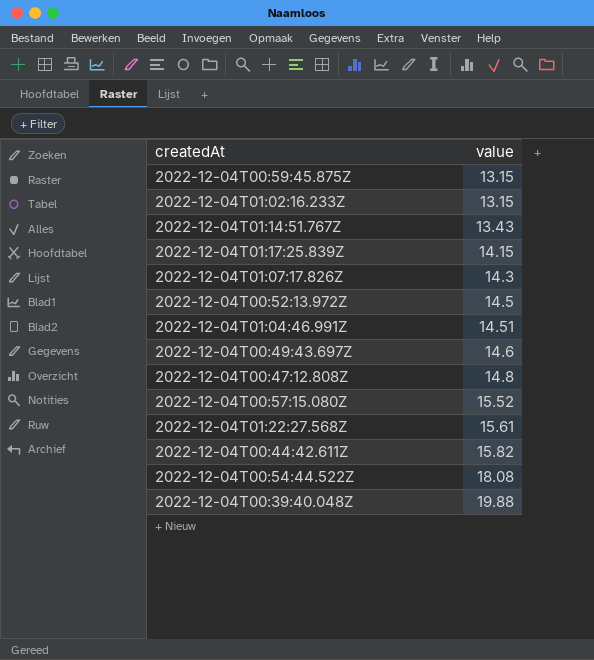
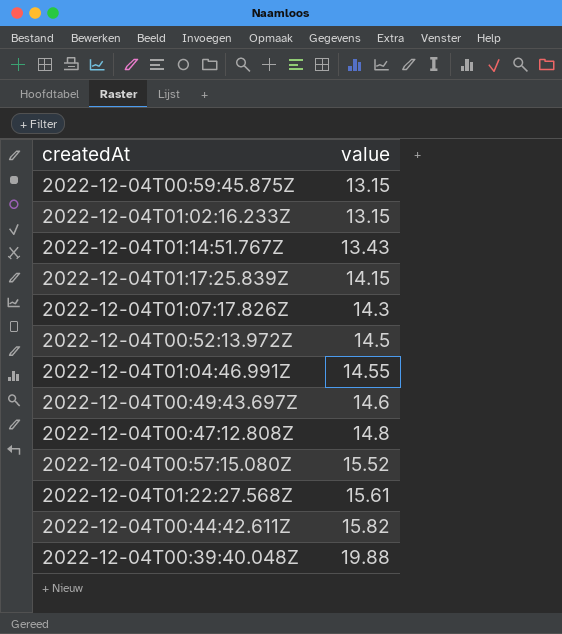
row 2022-12-04T00:54:44.522Z: 18.08 -> none
2022-12-04T01:04:46.991Z | value: 14.51 -> 14.55

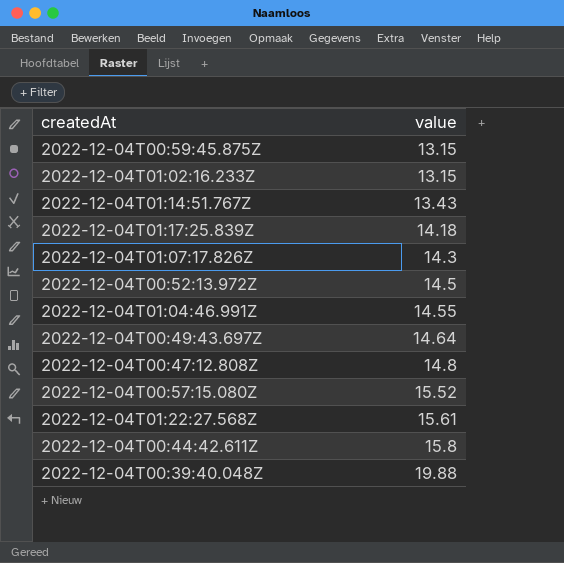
2022-12-04T01:17:25.839Z | value: 14.15 -> 14.18
2022-12-04T00:49:43.697Z | value: 14.6 -> 14.64
2022-12-04T00:44:42.611Z | value: 15.82 -> 15.8

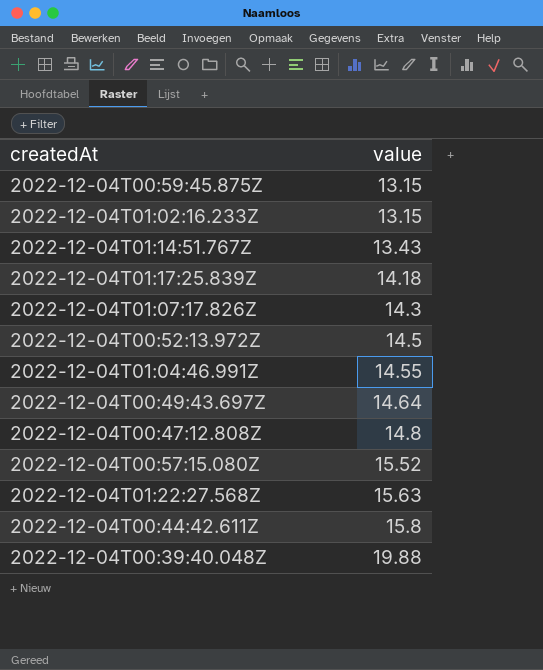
2022-12-04T01:22:27.568Z | value: 15.61 -> 15.63

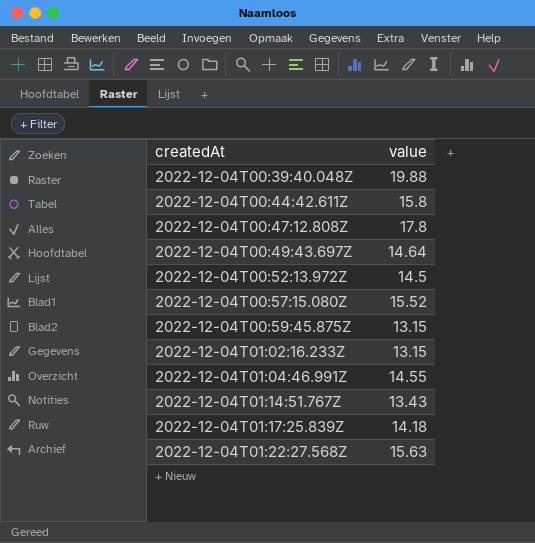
row order: value ascending -> createdAt ascending
row 2022-12-04T01:07:17.826Z: 14.3 -> none
2022-12-04T00:47:12.808Z | value: 14.8 -> 17.8

